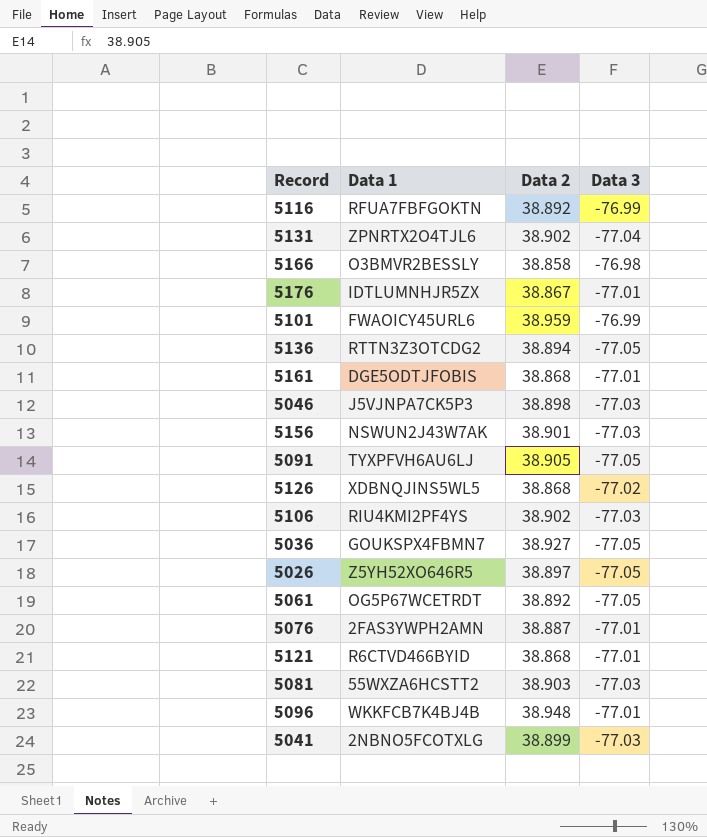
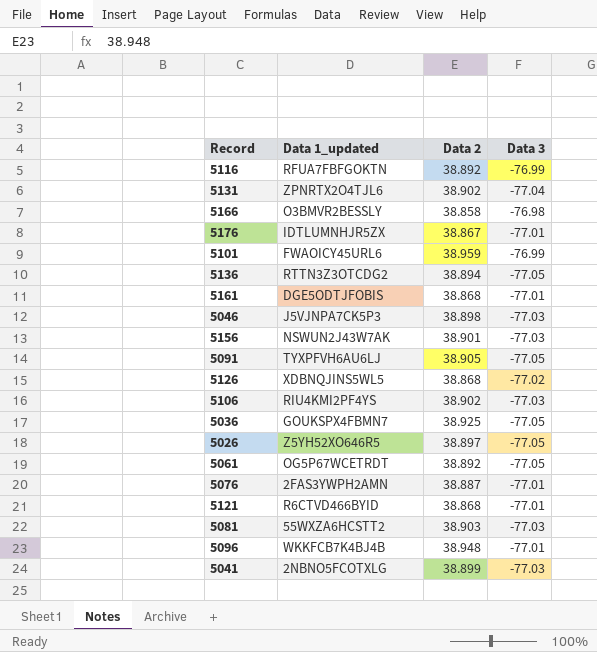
column name: Data 1 -> Data 1_updated
5036 | Data 2: 38.927 -> 38.925

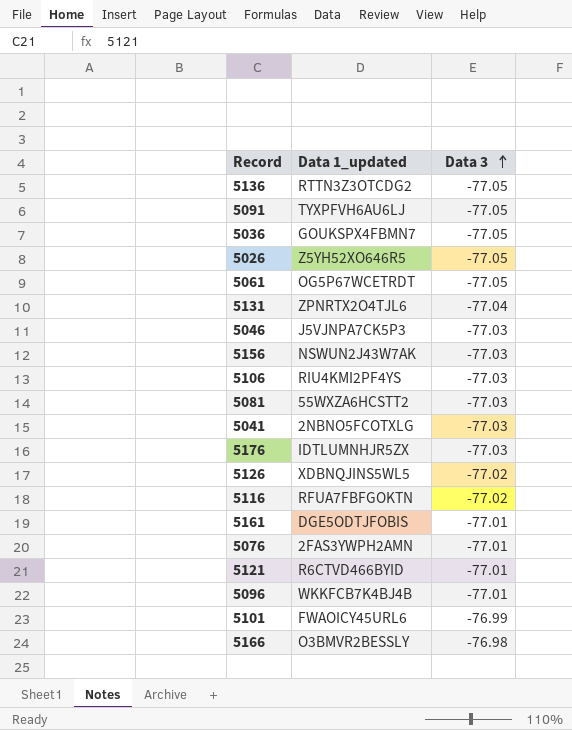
row order: none -> Data 3 ascending
column Data 2 | position: 3 -> none
5176 | Data 3: -77.01 -> -77.03
5116 | Data 3: -76.99 -> -77.02

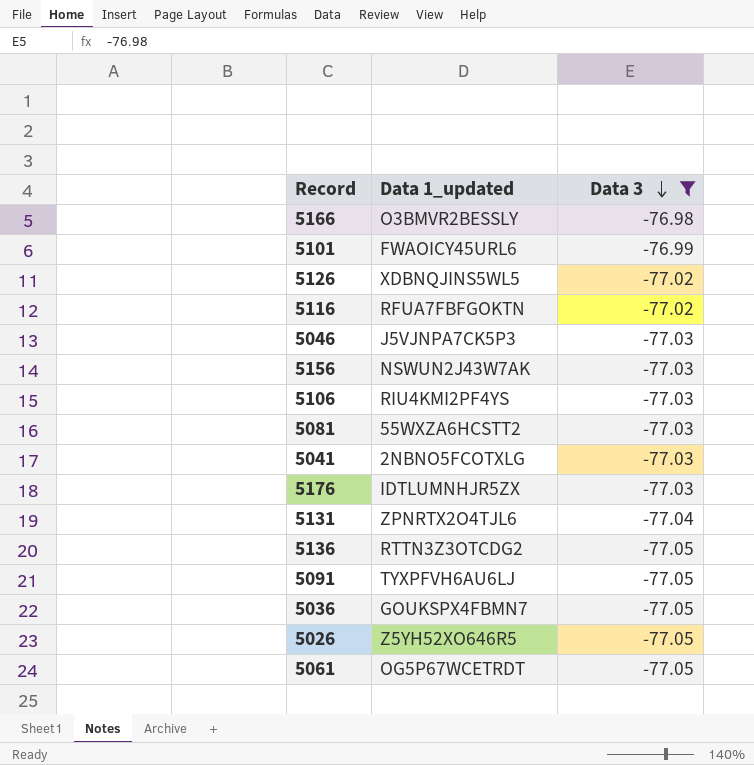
filter: none -> Data 3 != -77.01
row order: Data 3 ascending -> Data 3 descending

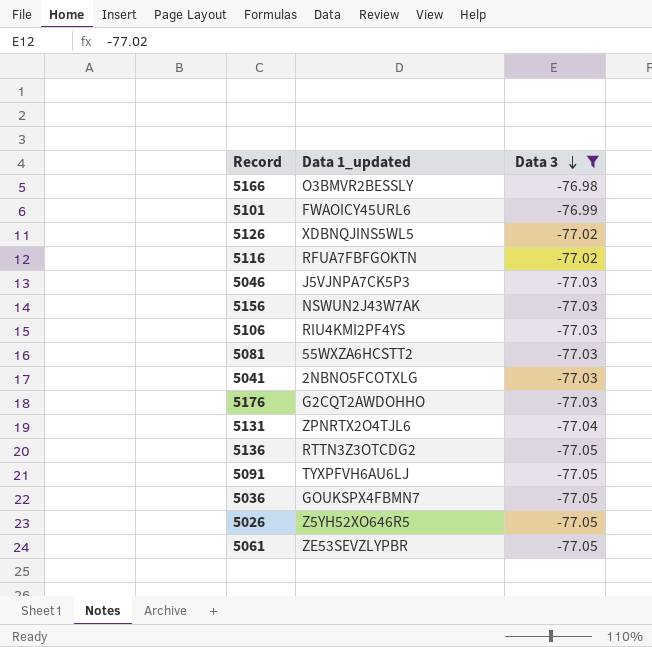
5176 | Data 1_updated: IDTLUMNHJR5ZX -> G2CQT2AWDOHHO
5061 | Data 1_updated: OG5P67WCETRDT -> ZE53SEVZLYPBR

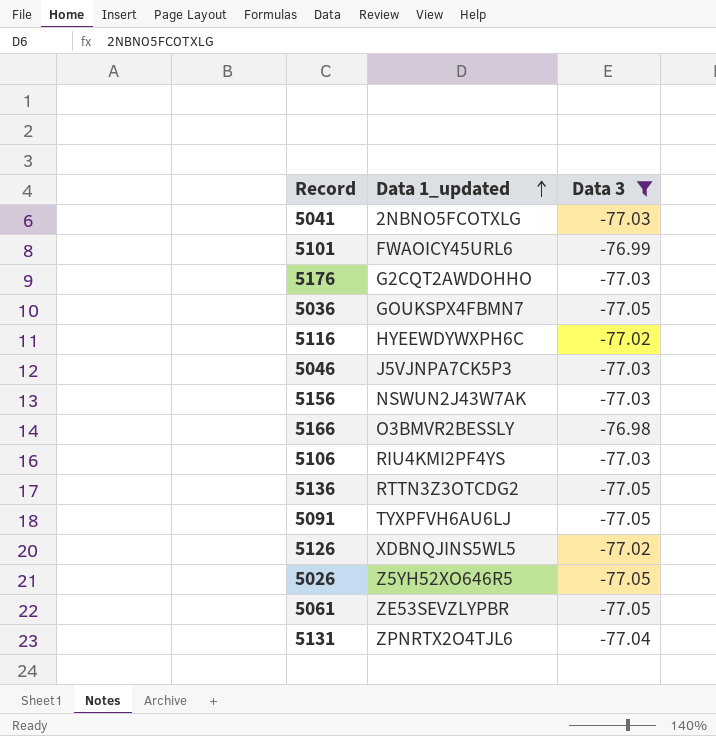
row order: Data 3 descending -> Data 1_updated ascending
row 5081: 55WXZA6HCSTT2 | -77.03 -> none
5116 | Data 1_updated: RFUA7FBFGOKTN -> HYEEWDYWXPH6C

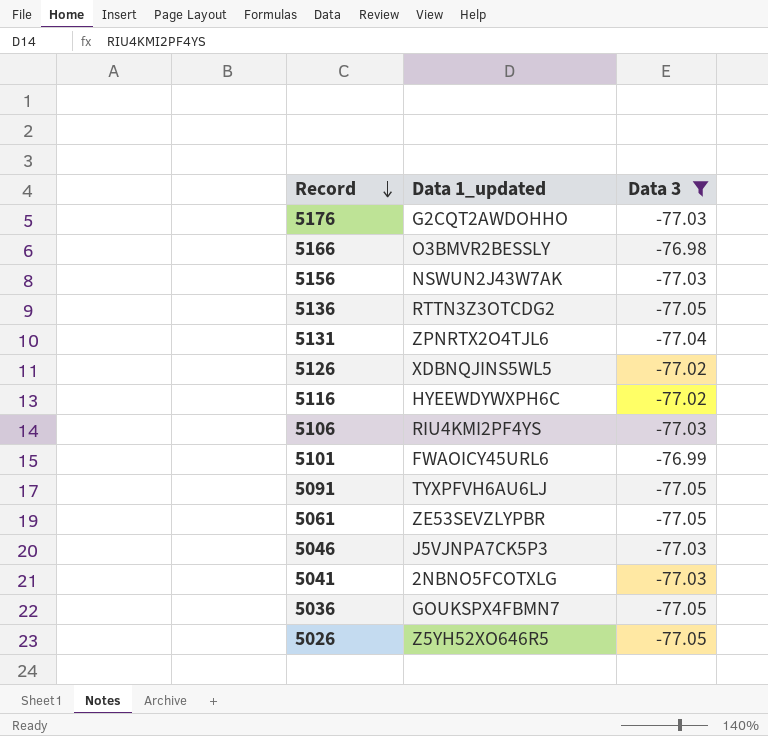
row order: Data 1_updated ascending -> Record descending

